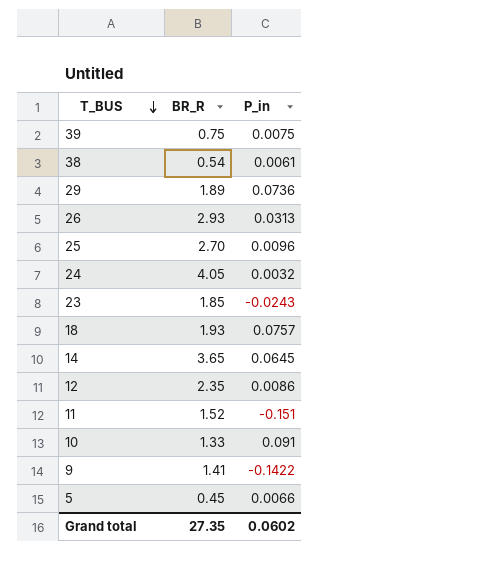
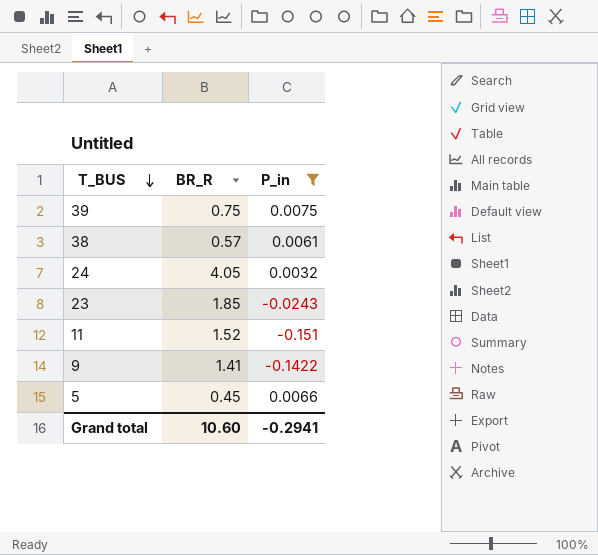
filter: none -> P_in <= 0.0075
38 | BR_R: 0.54 -> 0.57
Grand total | BR_R: 27.35 -> 10.60
Grand total | P_in: 0.0602 -> -0.2941

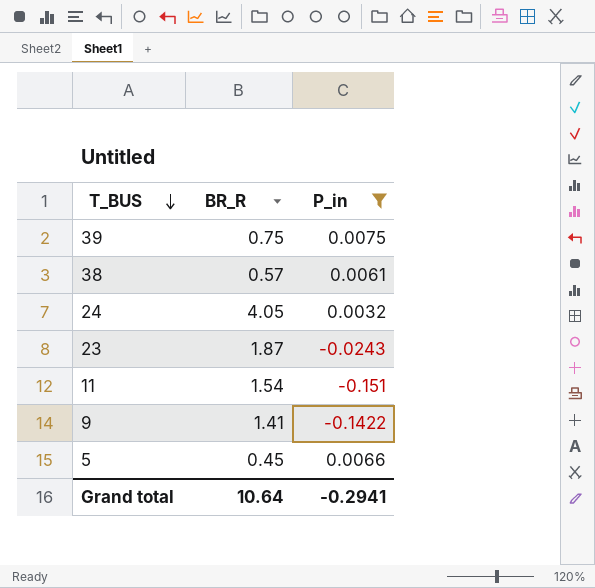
23 | BR_R: 1.85 -> 1.87
11 | BR_R: 1.52 -> 1.54
Grand total | BR_R: 10.60 -> 10.64

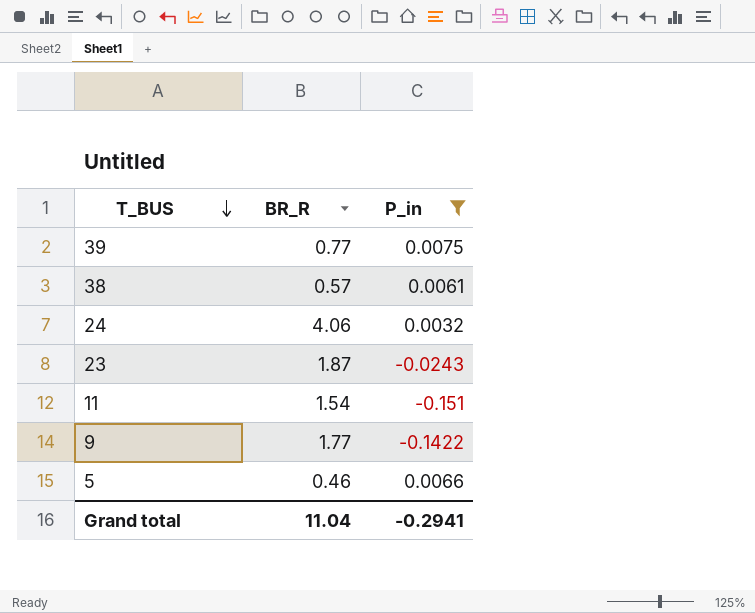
39 | BR_R: 0.75 -> 0.77
24 | BR_R: 4.05 -> 4.06
9 | BR_R: 1.41 -> 1.77
5 | BR_R: 0.45 -> 0.46
Grand total | BR_R: 10.64 -> 11.04

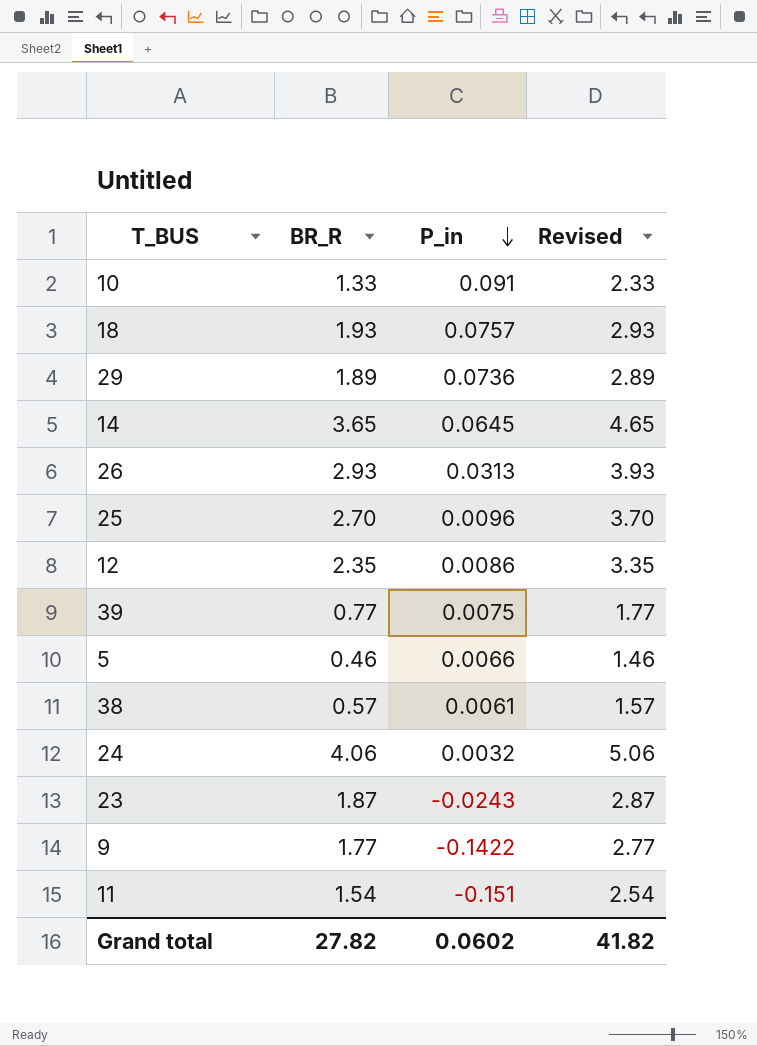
filter: P_in <= 0.0075 -> none
row order: T_BUS descending -> P_in descending
column Revised | formula: none -> [BR_R] + 1
Grand total | BR_R: 11.04 -> 27.82
Grand total | P_in: -0.2941 -> 0.0602

